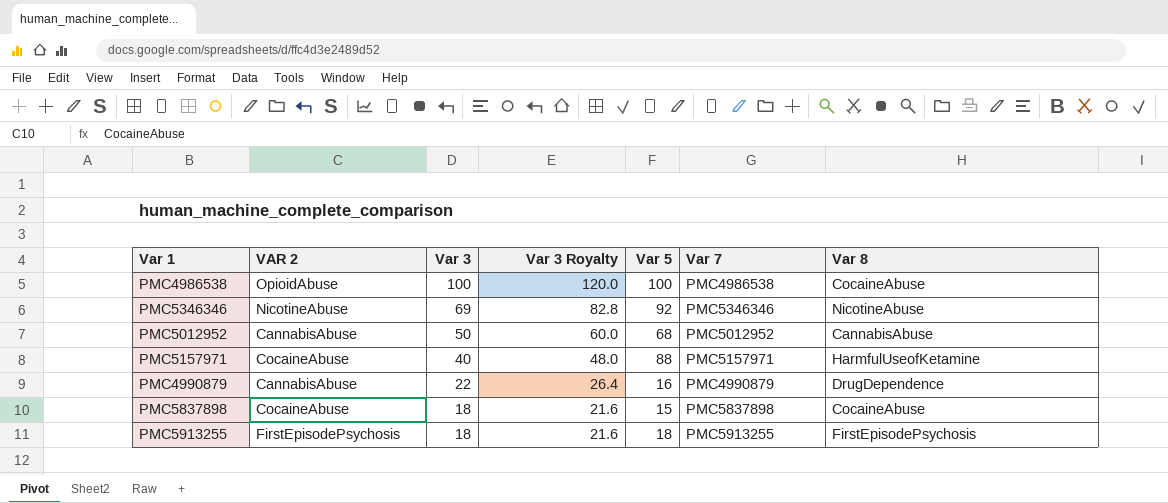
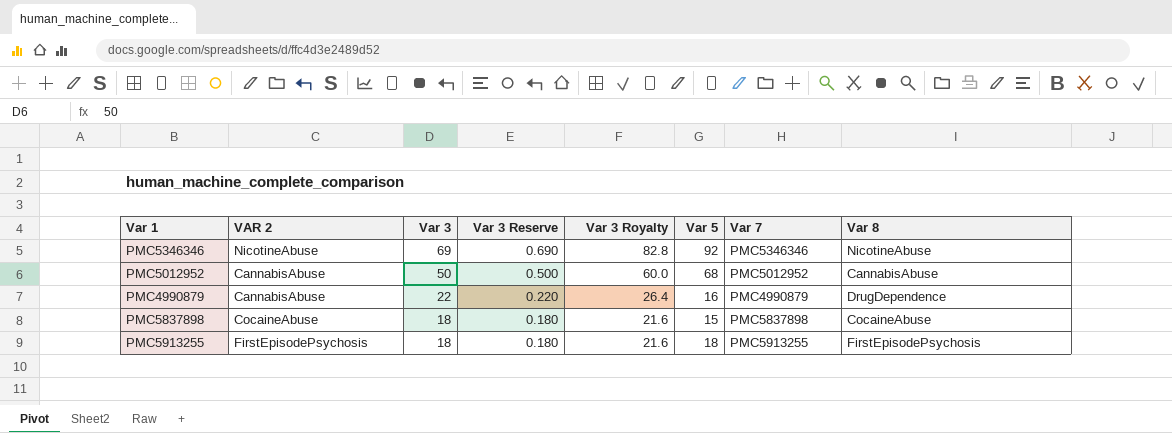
column Var 3 Reserve | formula: none -> [Var 3] * 0.01
row PMC4986538: OpioidAbuse | 100 | 120.0 | 100 | PMC4986538 | CocaineAbuse -> none
row PMC5157971: CocaineAbuse | 40 | 48.0 | 88 | PMC5157971 | HarmfulUseofKetamine -> none

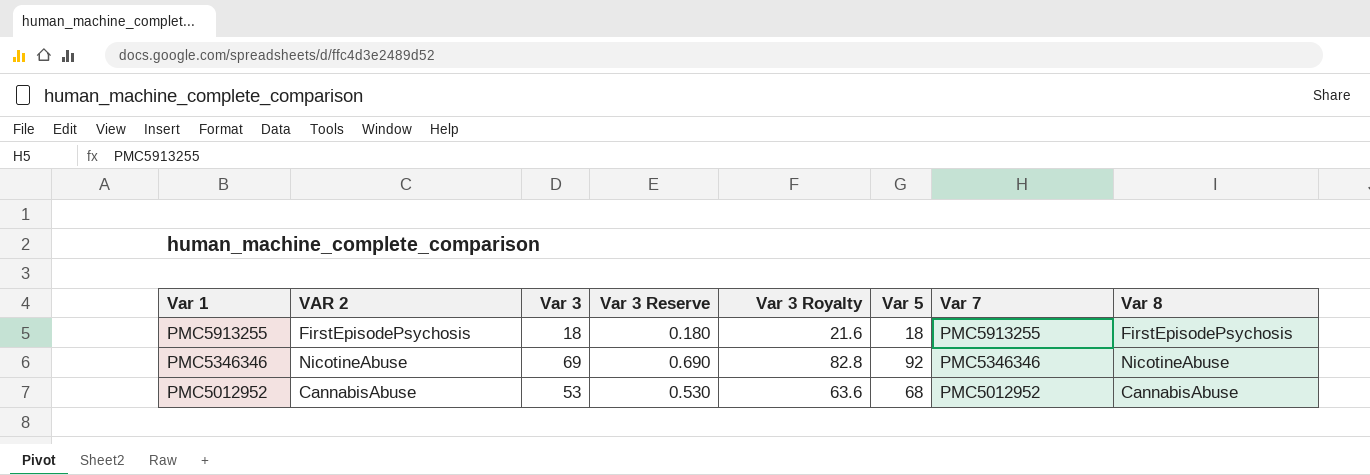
row order: Var 3 descending -> Var 1 descending
row PMC4990879: CannabisAbuse | 22 | 0.220 | 26.4 | 16 | PMC4990879 | DrugDependence -> none
row PMC5837898: CocaineAbuse | 18 | 0.180 | 21.6 | 15 | PMC5837898 | CocaineAbuse -> none
PMC5012952 | Var 3: 50 -> 53
PMC5012952 | Var 3 Reserve: 0.500 -> 0.530
PMC5012952 | Var 3 Royalty: 60.0 -> 63.6

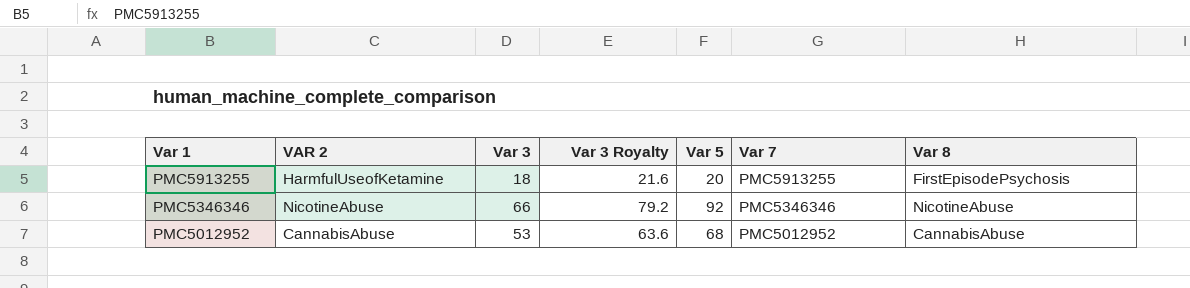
column Var 3 Reserve | formula: [Var 3] * 0.01 -> none
PMC5913255 | VAR 2: FirstEpisodePsychosis -> HarmfulUseofKetamine
PMC5913255 | Var 5: 18 -> 20
PMC5346346 | Var 3: 69 -> 66
PMC5346346 | Var 3 Royalty: 82.8 -> 79.2

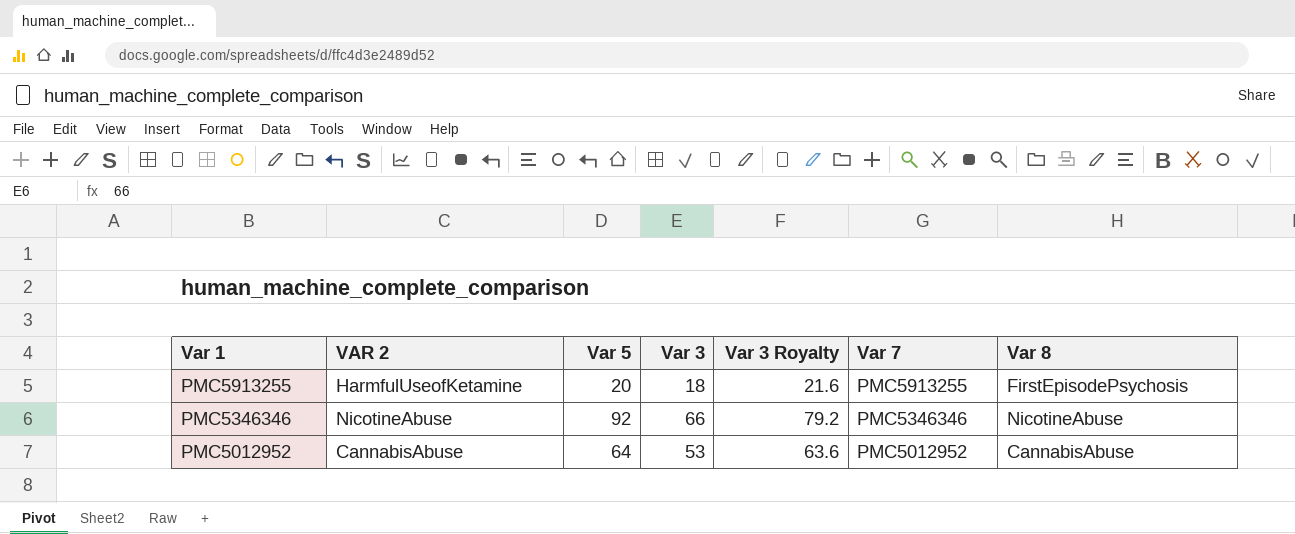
column Var 5 | position: 5 -> 3
PMC5012952 | Var 5: 68 -> 64

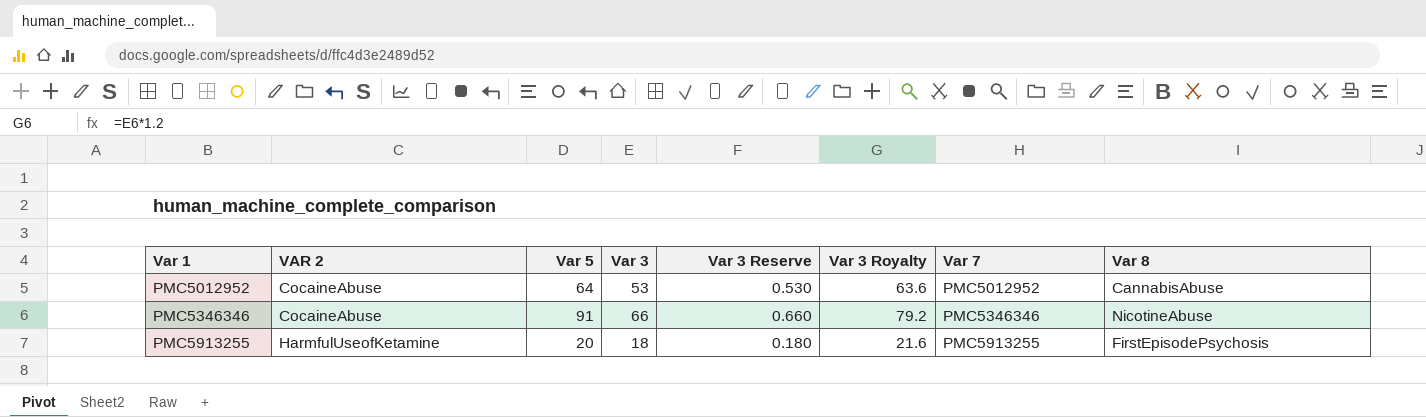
row order: Var 1 descending -> Var 1 ascending
column Var 3 Reserve | formula: none -> [Var 3] * 0.01
PMC5012952 | VAR 2: CannabisAbuse -> CocaineAbuse
PMC5346346 | VAR 2: NicotineAbuse -> CocaineAbuse
PMC5346346 | Var 5: 92 -> 91

